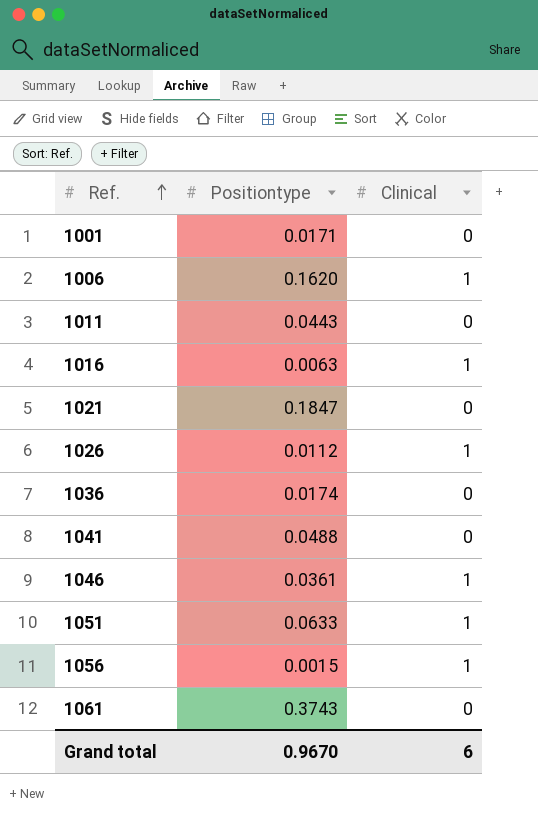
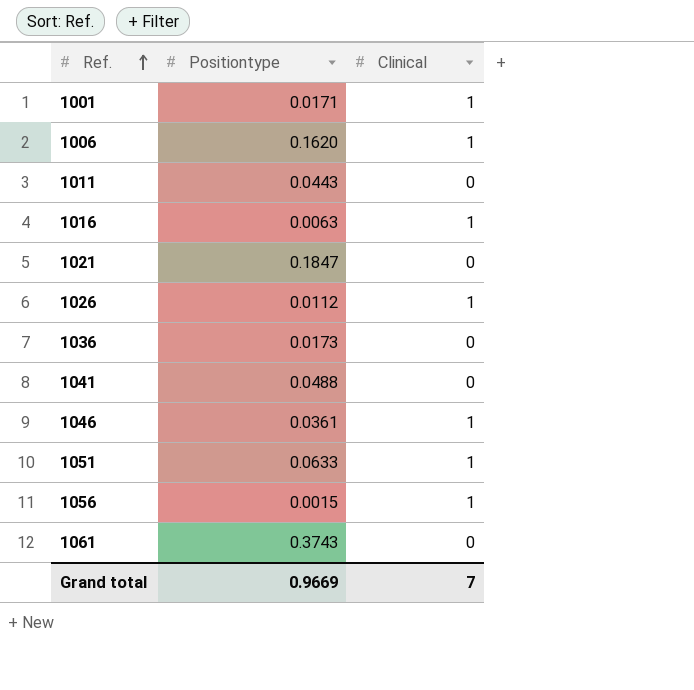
1001 | Clinical: 0 -> 1
1036 | Positiontype: 0.0174 -> 0.0173
Grand total | Positiontype: 0.9670 -> 0.9669
Grand total | Clinical: 6 -> 7

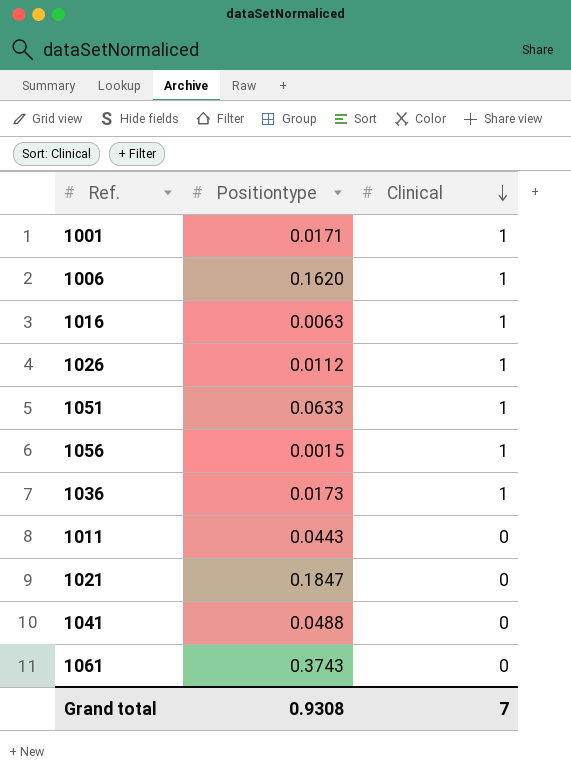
row order: Ref. ascending -> Clinical descending
row 1046: 0.0361 | 1 -> none
1036 | Clinical: 0 -> 1
Grand total | Positiontype: 0.9669 -> 0.9308

